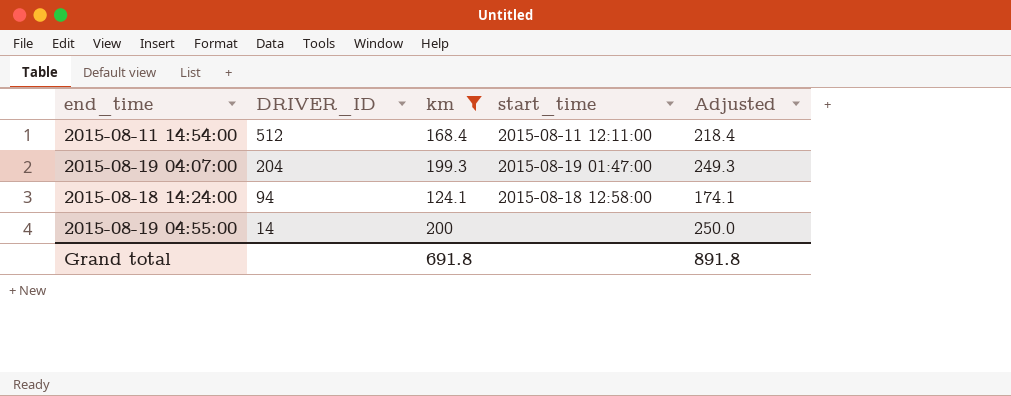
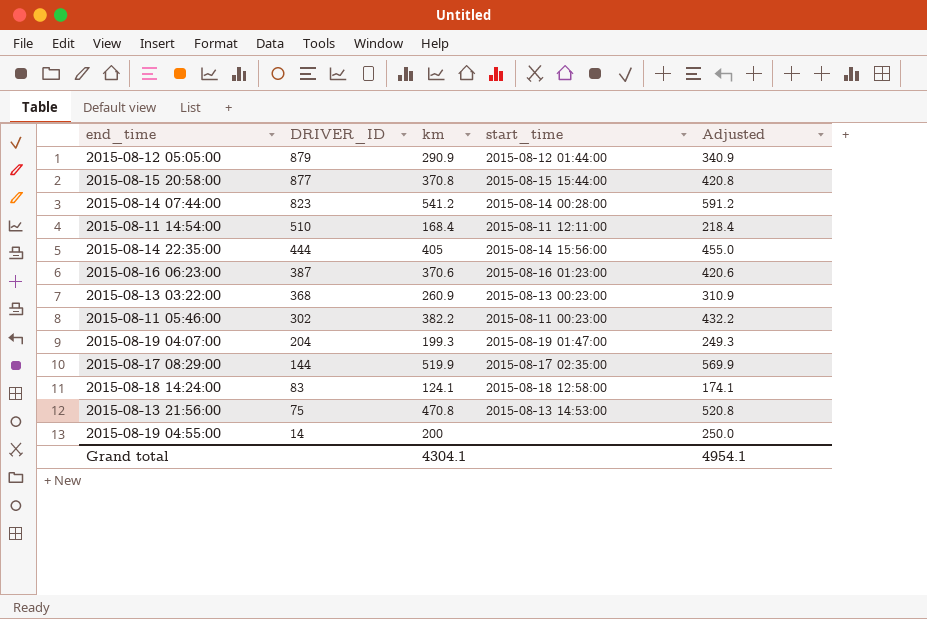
filter: km <= 200 -> none
2015-08-11 14:54:00 | DRIVER_ID: 512 -> 510
2015-08-18 14:24:00 | DRIVER_ID: 94 -> 83
Grand total | km: 691.8 -> 4304.1
Grand total | Adjusted: 891.8 -> 4954.1

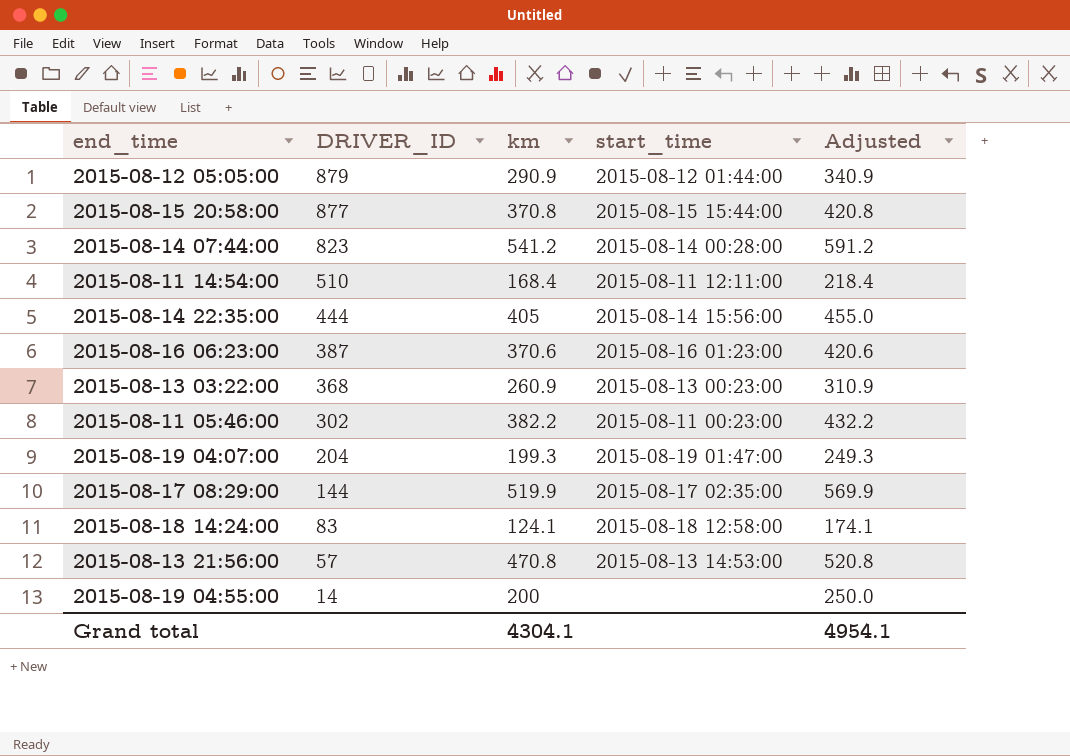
2015-08-13 21:56:00 | DRIVER_ID: 75 -> 57

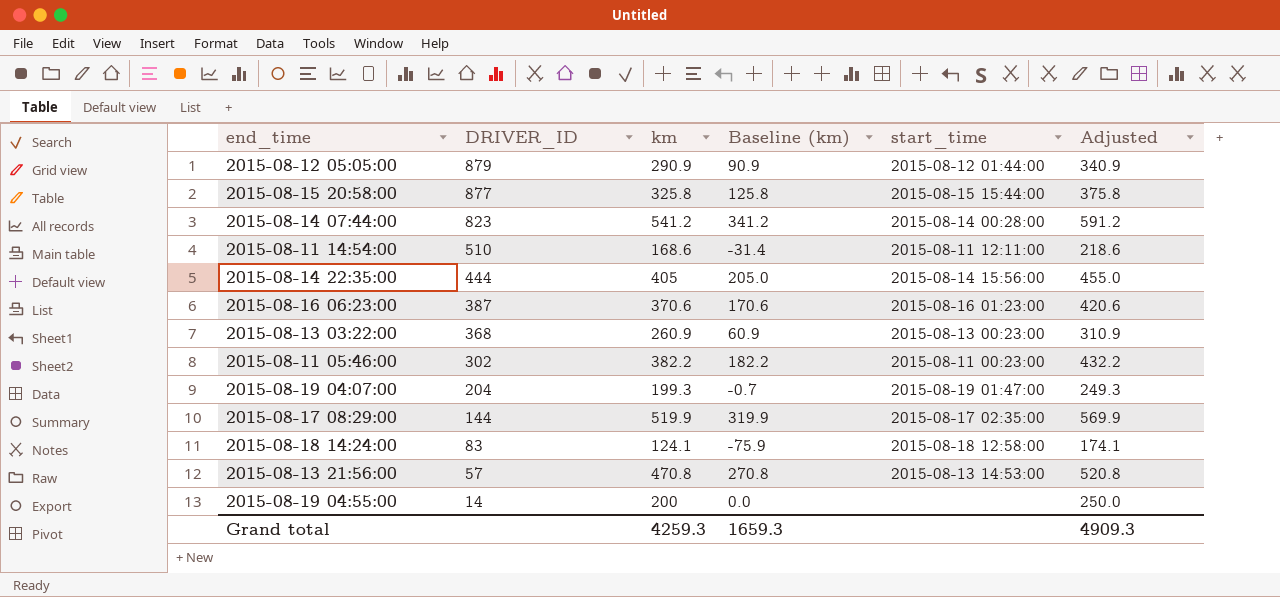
column Baseline (km) | formula: none -> [km] - 200
2015-08-15 20:58:00 | km: 370.8 -> 325.8
2015-08-15 20:58:00 | Adjusted: 420.8 -> 375.8
2015-08-11 14:54:00 | km: 168.4 -> 168.6
2015-08-11 14:54:00 | Adjusted: 218.4 -> 218.6
Grand total | km: 4304.1 -> 4259.3
Grand total | Adjusted: 4954.1 -> 4909.3

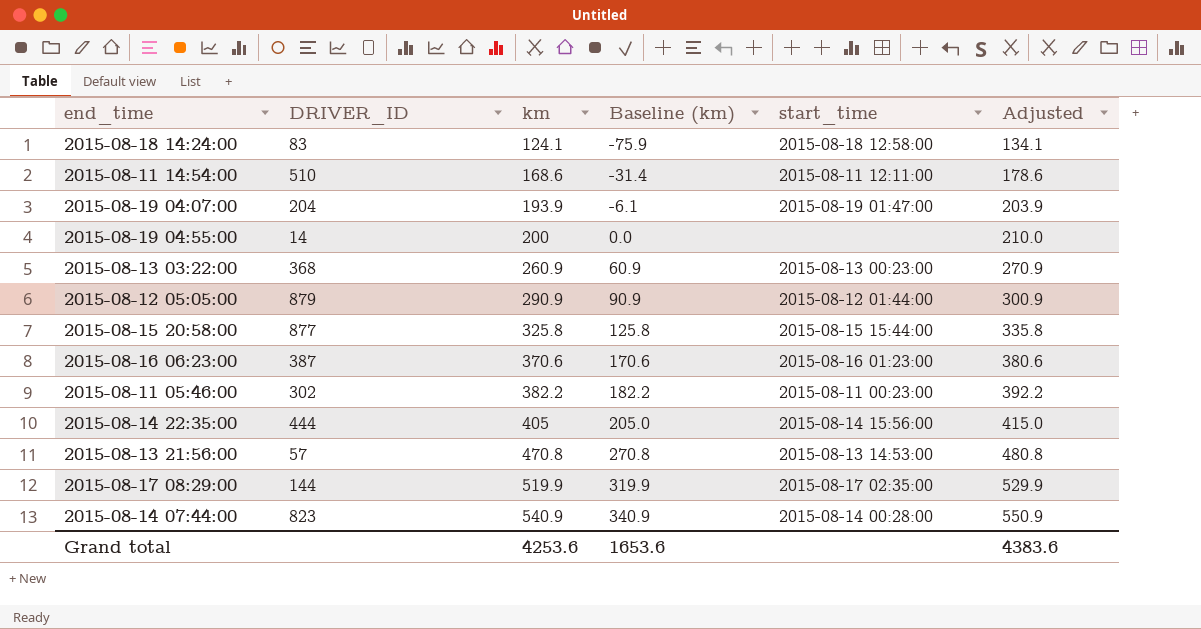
row order: DRIVER_ID descending -> km ascending
column Adjusted | formula: [km] + 50 -> [km] + 10
2015-08-19 04:07:00 | km: 199.3 -> 193.9
2015-08-19 04:07:00 | Baseline (km): -0.7 -> -6.1
2015-08-14 07:44:00 | km: 541.2 -> 540.9
2015-08-14 07:44:00 | Baseline (km): 341.2 -> 340.9
Grand total | km: 4259.3 -> 4253.6
Grand total | Baseline (km): 1659.3 -> 1653.6
Grand total | Adjusted: 4909.3 -> 4383.6

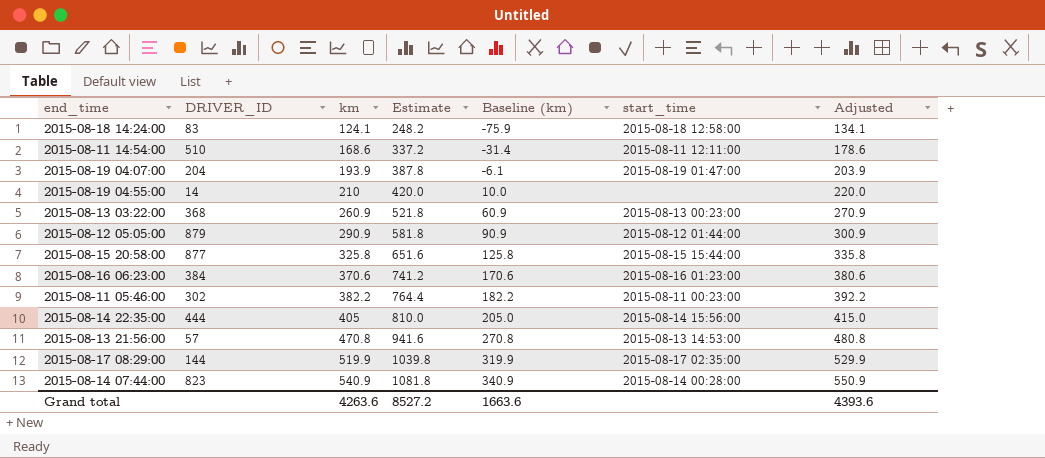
column Estimate | formula: none -> [km] * 2
2015-08-19 04:55:00 | km: 200 -> 210
2015-08-19 04:55:00 | Baseline (km): 0.0 -> 10.0
2015-08-19 04:55:00 | Adjusted: 210.0 -> 220.0
2015-08-16 06:23:00 | DRIVER_ID: 387 -> 384
Grand total | km: 4253.6 -> 4263.6
Grand total | Baseline (km): 1653.6 -> 1663.6
Grand total | Adjusted: 4383.6 -> 4393.6

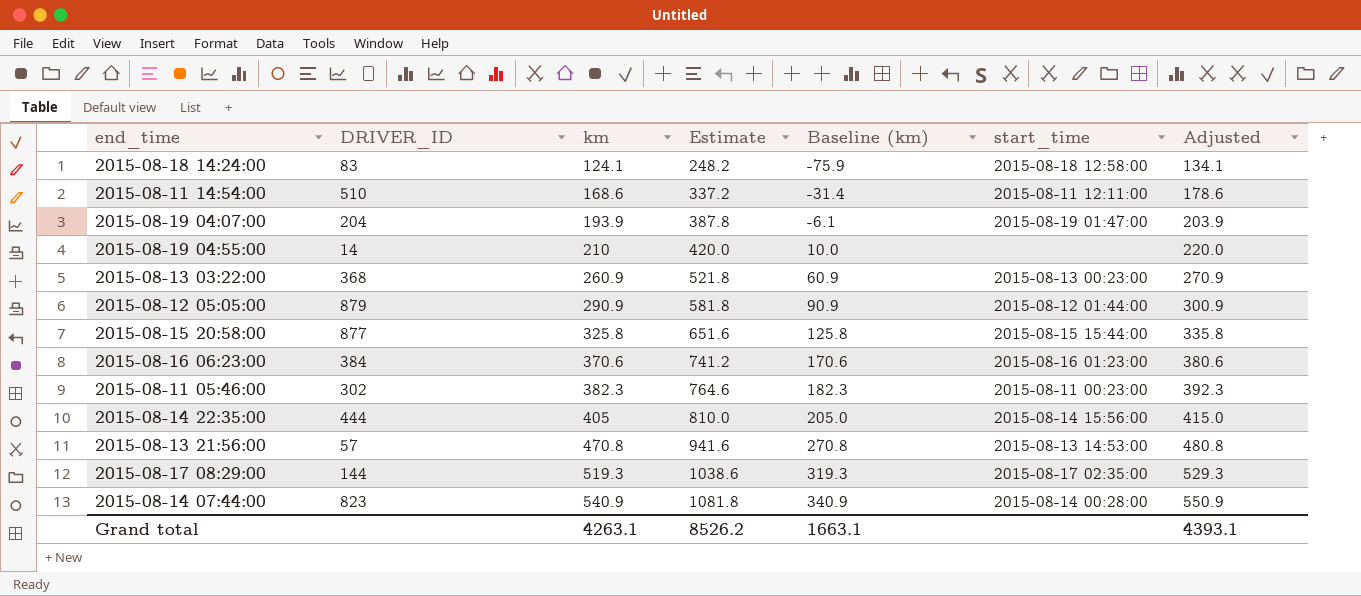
2015-08-11 05:46:00 | km: 382.2 -> 382.3
2015-08-11 05:46:00 | Estimate: 764.4 -> 764.6
2015-08-11 05:46:00 | Baseline (km): 182.2 -> 182.3
2015-08-11 05:46:00 | Adjusted: 392.2 -> 392.3
2015-08-17 08:29:00 | km: 519.9 -> 519.3
2015-08-17 08:29:00 | Estimate: 1039.8 -> 1038.6
2015-08-17 08:29:00 | Baseline (km): 319.9 -> 319.3
2015-08-17 08:29:00 | Adjusted: 529.9 -> 529.3
Grand total | km: 4263.6 -> 4263.1
Grand total | Estimate: 8527.2 -> 8526.2
Grand total | Baseline (km): 1663.6 -> 1663.1
Grand total | Adjusted: 4393.6 -> 4393.1

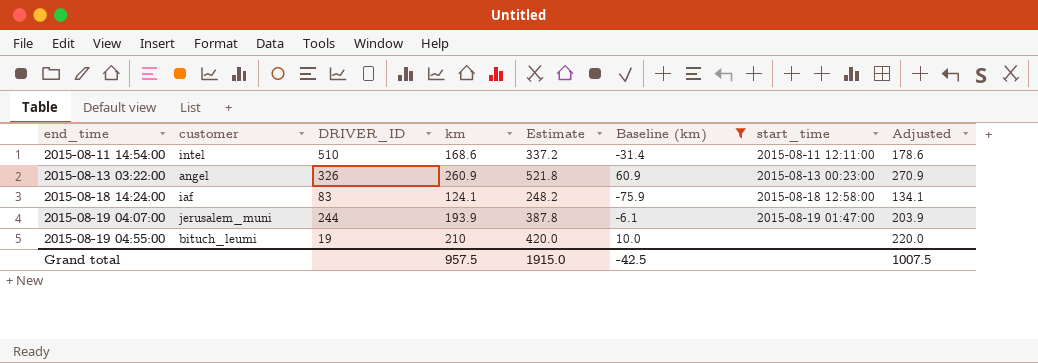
filter: none -> Baseline (km) <= 60.9
row order: km ascending -> end_time ascending
column customer | position: none -> 2
2015-08-13 03:22:00 | DRIVER_ID: 368 -> 326
2015-08-19 04:07:00 | DRIVER_ID: 204 -> 244
2015-08-19 04:55:00 | DRIVER_ID: 14 -> 19
Grand total | km: 4263.1 -> 957.5
Grand total | Estimate: 8526.2 -> 1915.0
Grand total | Baseline (km): 1663.1 -> -42.5
Grand total | Adjusted: 4393.1 -> 1007.5

